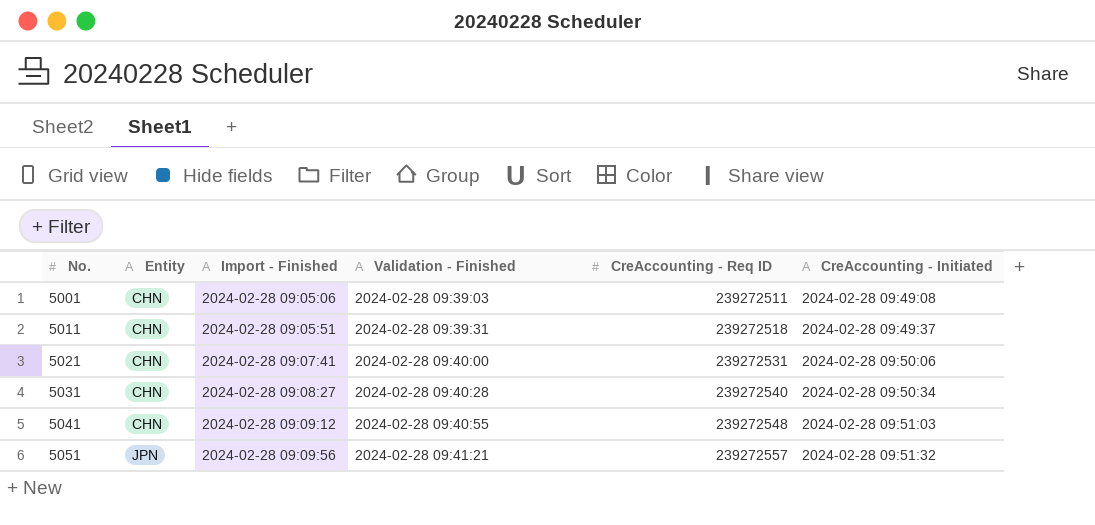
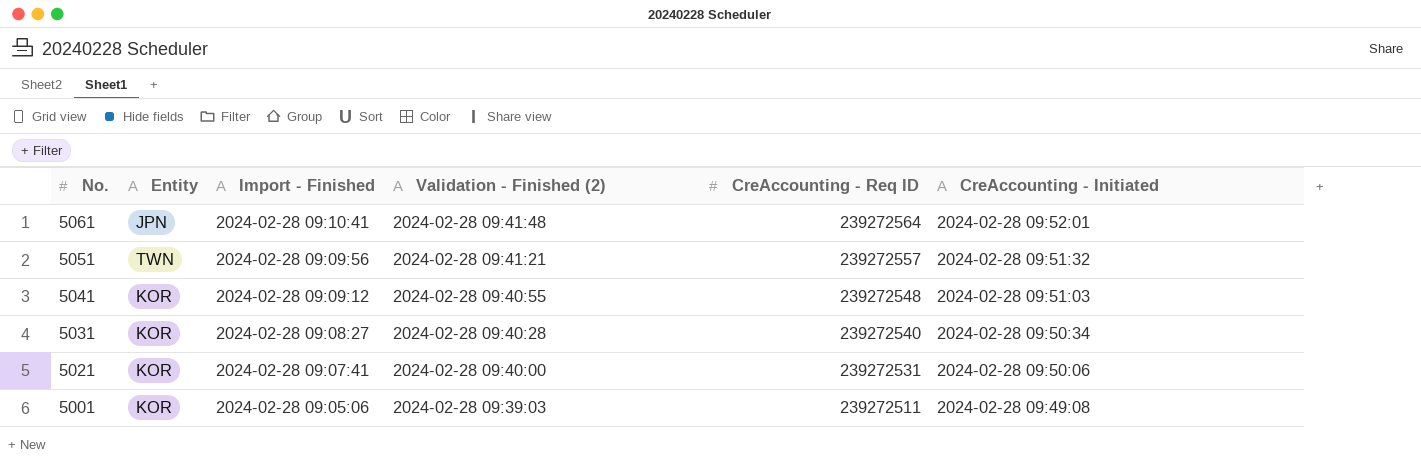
row order: No. ascending -> No. descending
column name: Validation - Finished -> Validation - Finished (2)
row 5011: CHN | 2024-02-28 09:05:51 | 2024-02-28 09:39:31 | 239272518 | 2024-02-28 09:49:37 -> none
row 5061: none -> JPN | 2024-02-28 09:10:41 | 2024-02-28 09:41:48 | 239272564 | 2024-02-28 09:52:01
5051 | Entity: JPN -> TWN
5041 | Entity: CHN -> KOR
5031 | Entity: CHN -> KOR
5021 | Entity: CHN -> KOR
5001 | Entity: CHN -> KOR

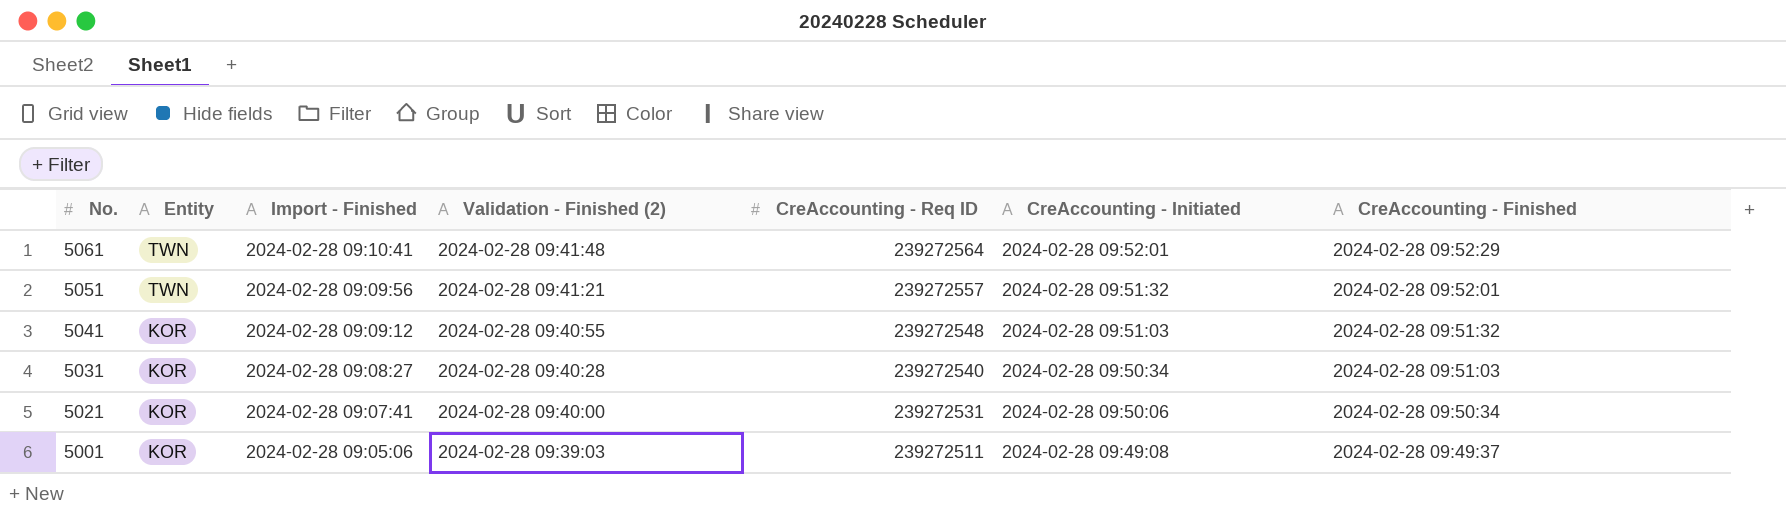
column CreAccounting - Finished | position: none -> 7
5061 | Entity: JPN -> TWN

